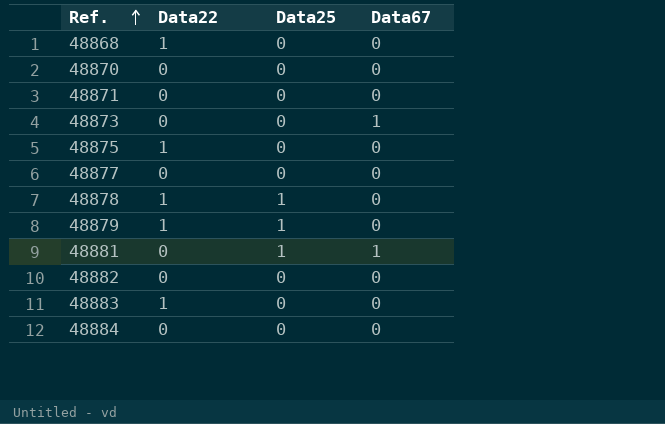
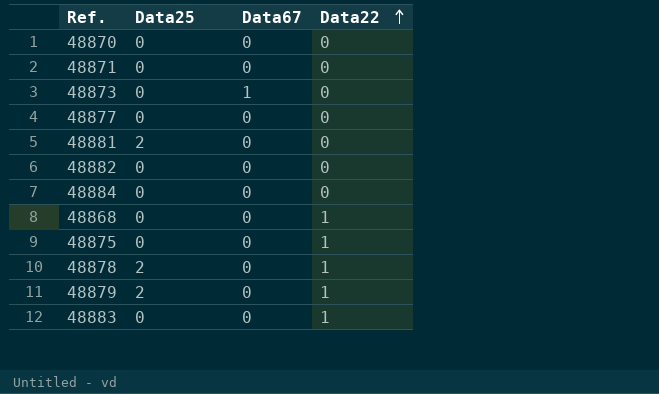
row order: Ref. ascending -> Data22 ascending
column Data22 | position: 2 -> 4
48881 | Data25: 1 -> 2
48881 | Data67: 1 -> 0
48878 | Data25: 1 -> 2
48879 | Data25: 1 -> 2

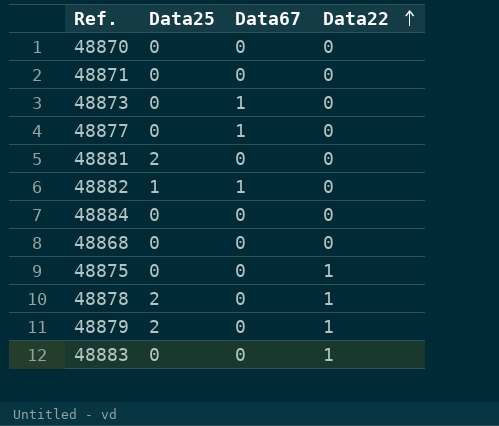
48877 | Data67: 0 -> 1
48882 | Data25: 0 -> 1
48882 | Data67: 0 -> 1
48868 | Data22: 1 -> 0

